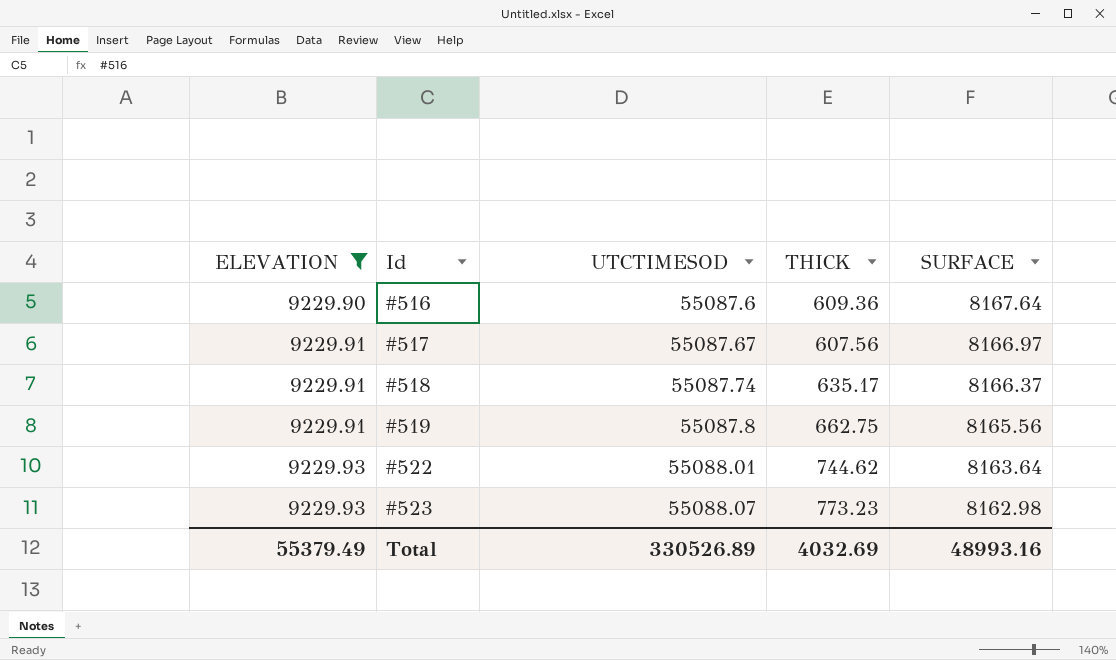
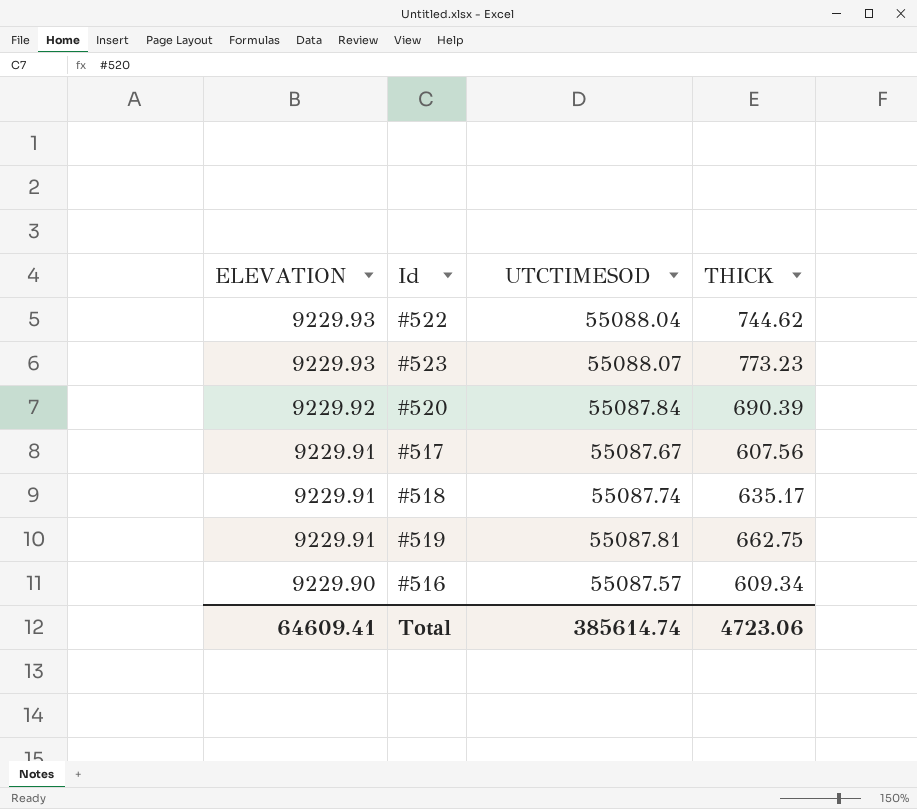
filter: ELEVATION != 9229.92 -> none
row order: ELEVATION ascending -> ELEVATION descending
column SURFACE | position: 5 -> none
#522 | UTCTIMESOD: 55088.01 -> 55088.04
#519 | UTCTIMESOD: 55087.8 -> 55087.81
#516 | UTCTIMESOD: 55087.6 -> 55087.57
#516 | THICK: 609.36 -> 609.34
Total | ELEVATION: 55379.49 -> 64609.41
Total | UTCTIMESOD: 330526.89 -> 385614.74
Total | THICK: 4032.69 -> 4723.06

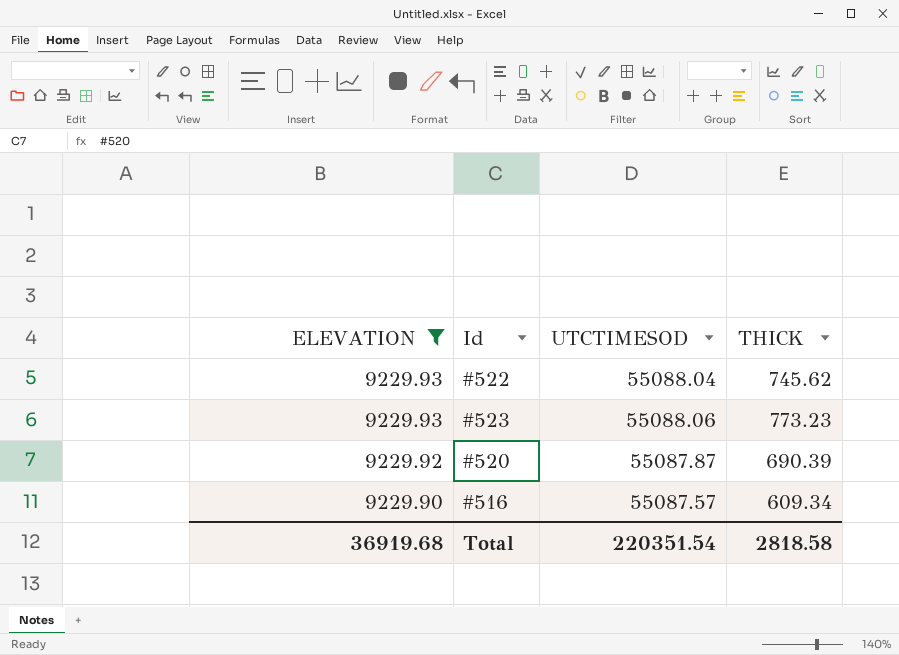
filter: none -> ELEVATION != 9229.91
#522 | THICK: 744.62 -> 745.62
#523 | UTCTIMESOD: 55088.07 -> 55088.06
#520 | UTCTIMESOD: 55087.84 -> 55087.87
Total | ELEVATION: 64609.41 -> 36919.68
Total | UTCTIMESOD: 385614.74 -> 220351.54
Total | THICK: 4723.06 -> 2818.58

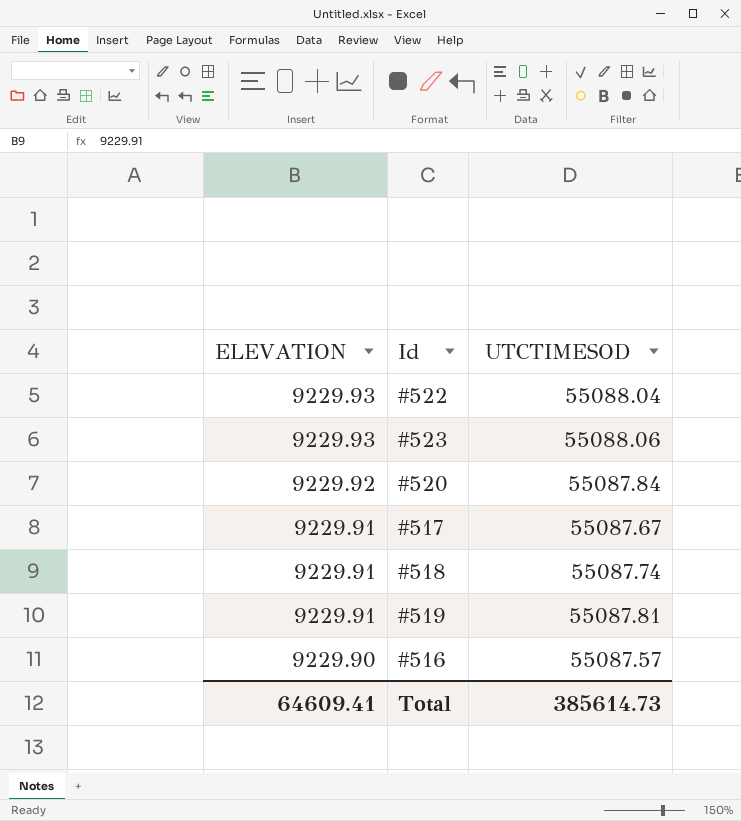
filter: ELEVATION != 9229.91 -> none
column THICK | position: 4 -> none
#520 | UTCTIMESOD: 55087.87 -> 55087.84
Total | ELEVATION: 36919.68 -> 64609.41
Total | UTCTIMESOD: 220351.54 -> 385614.73

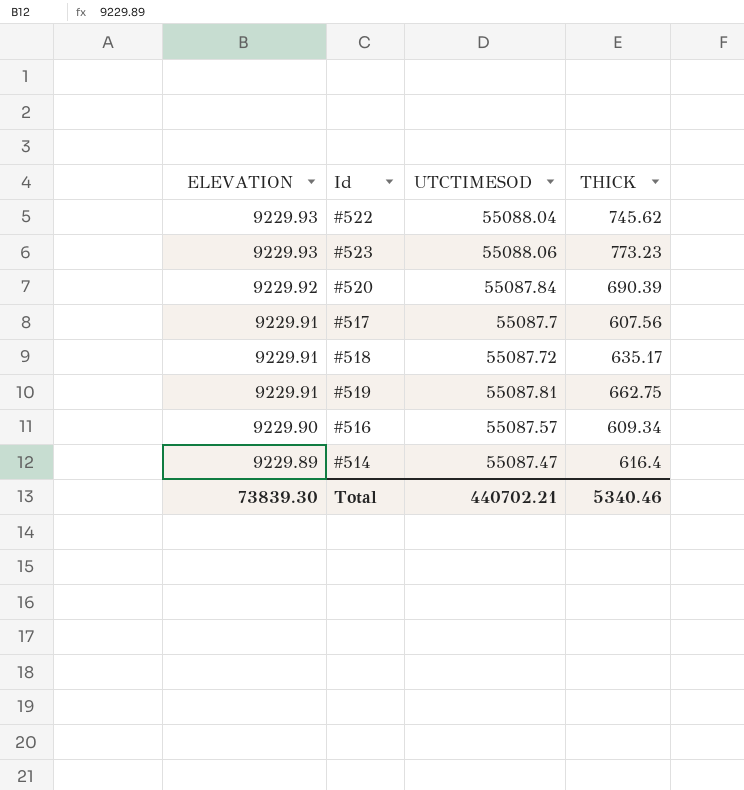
column THICK | position: none -> 4
#517 | UTCTIMESOD: 55087.67 -> 55087.7
#518 | UTCTIMESOD: 55087.74 -> 55087.72
row #514: none -> 9229.89 | 55087.47 | 616.4
Total | ELEVATION: 64609.41 -> 73839.30
Total | UTCTIMESOD: 385614.73 -> 440702.21

